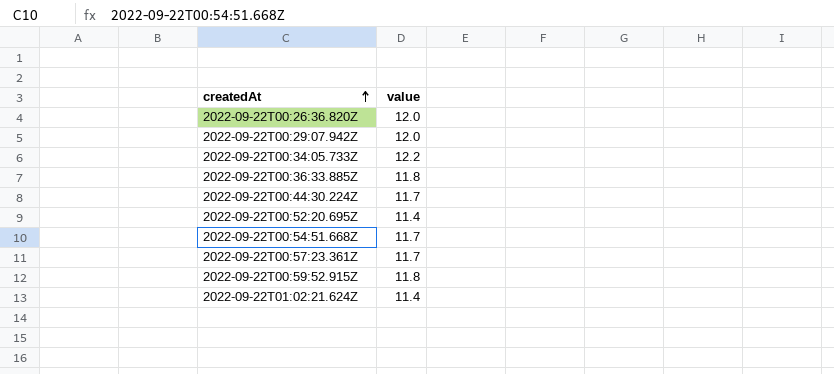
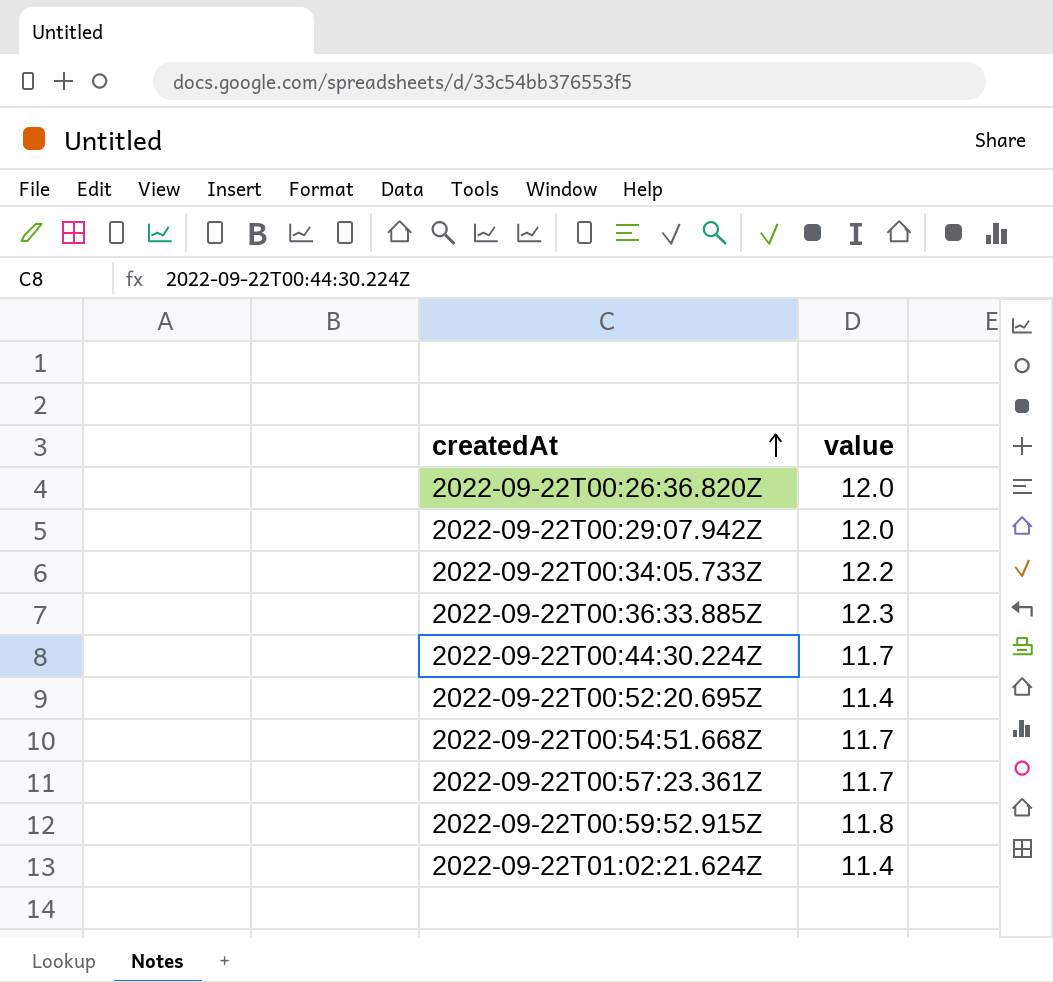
2022-09-22T00:36:33.885Z | value: 11.8 -> 12.3

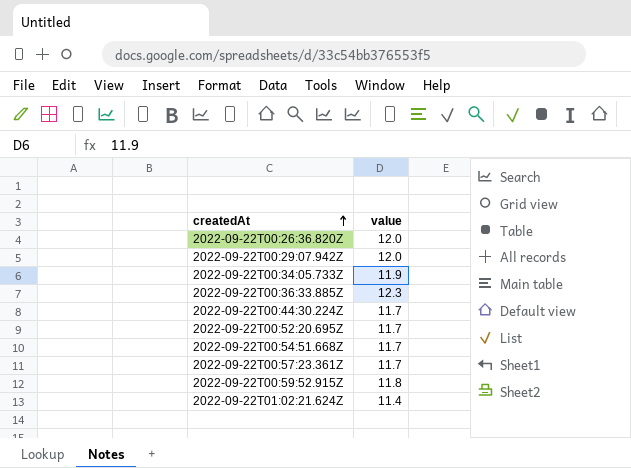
2022-09-22T00:34:05.733Z | value: 12.2 -> 11.9
2022-09-22T00:52:20.695Z | value: 11.4 -> 11.7

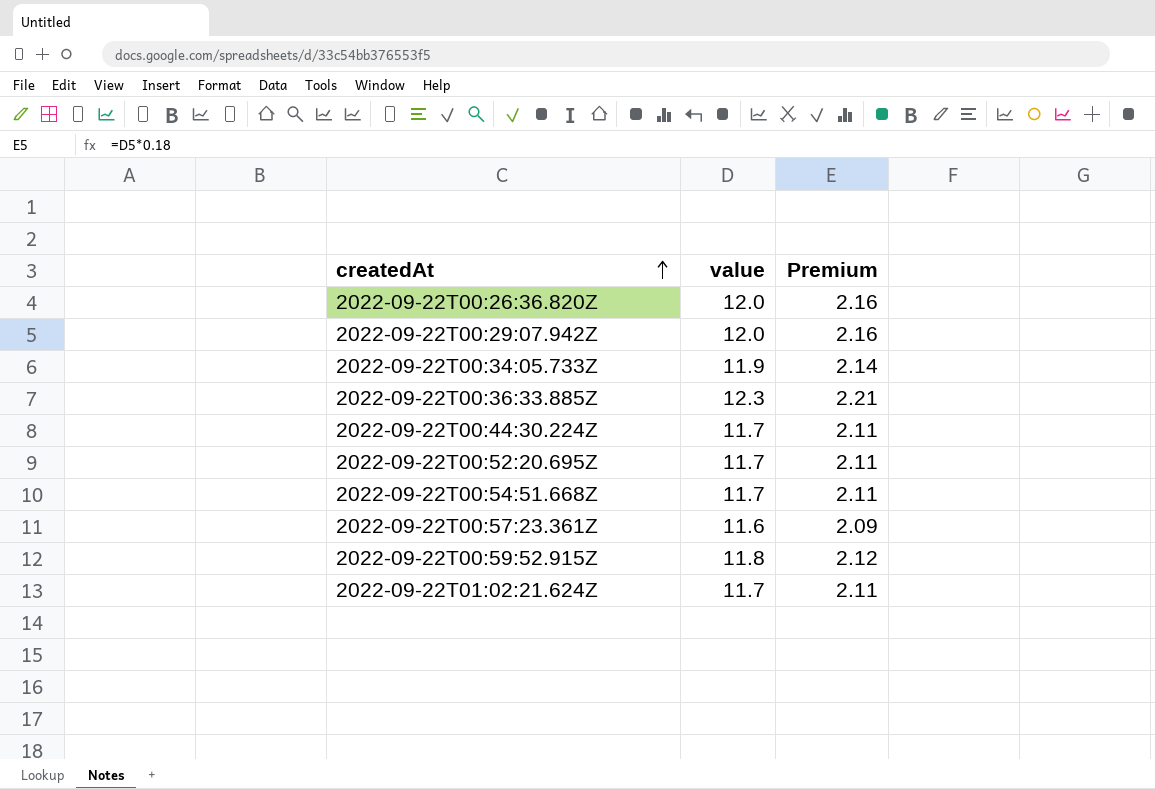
column Premium | formula: none -> [value] * 0.18
2022-09-22T00:57:23.361Z | value: 11.7 -> 11.6
2022-09-22T01:02:21.624Z | value: 11.4 -> 11.7

